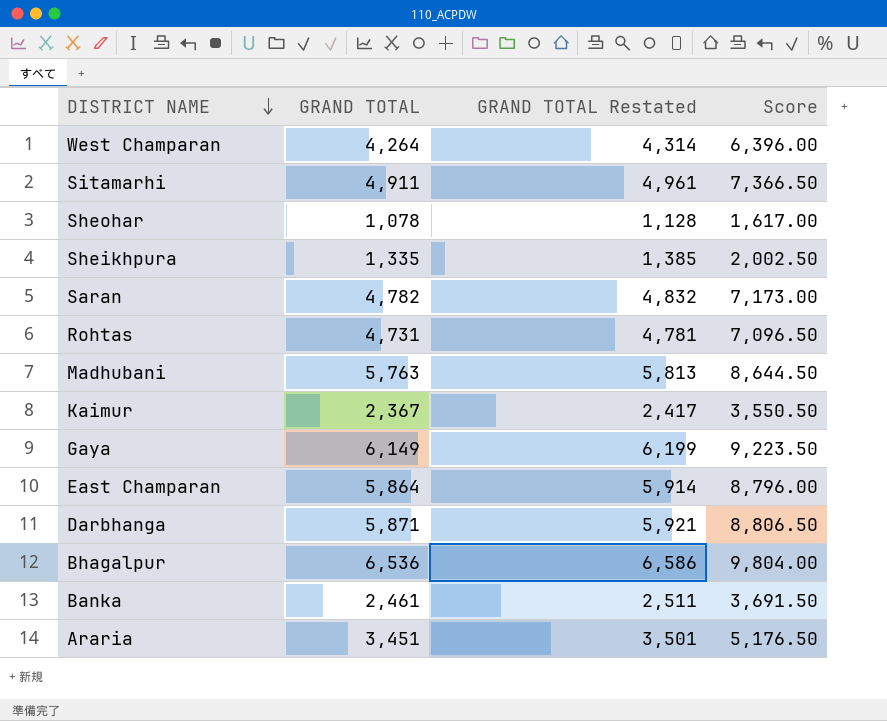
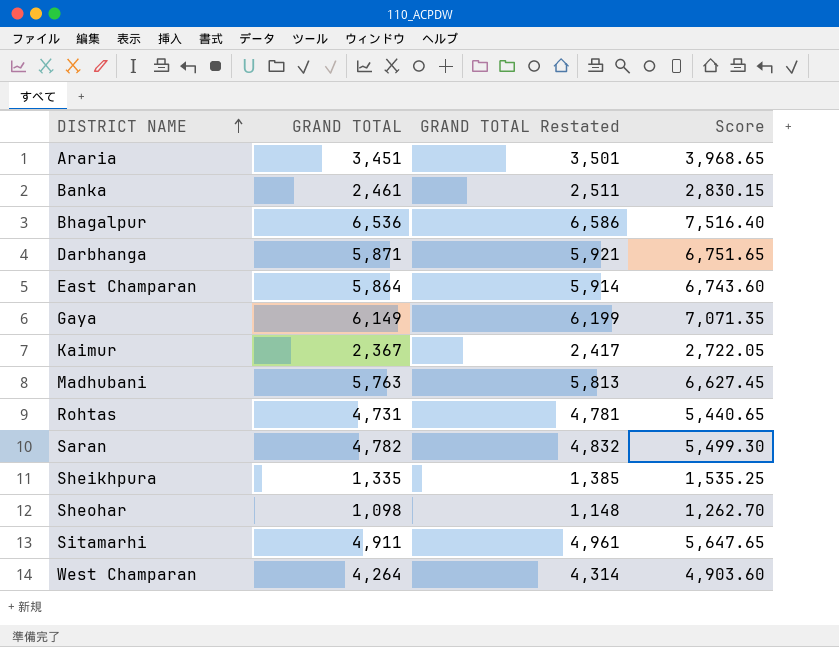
row order: DISTRICT NAME descending -> DISTRICT NAME ascending
column Score | formula: [GRAND TOTAL] * 1.5 -> [GRAND TOTAL] * 1.15
Sheohar | GRAND TOTAL: 1,078 -> 1,098
Sheohar | GRAND TOTAL Restated: 1,128 -> 1,148

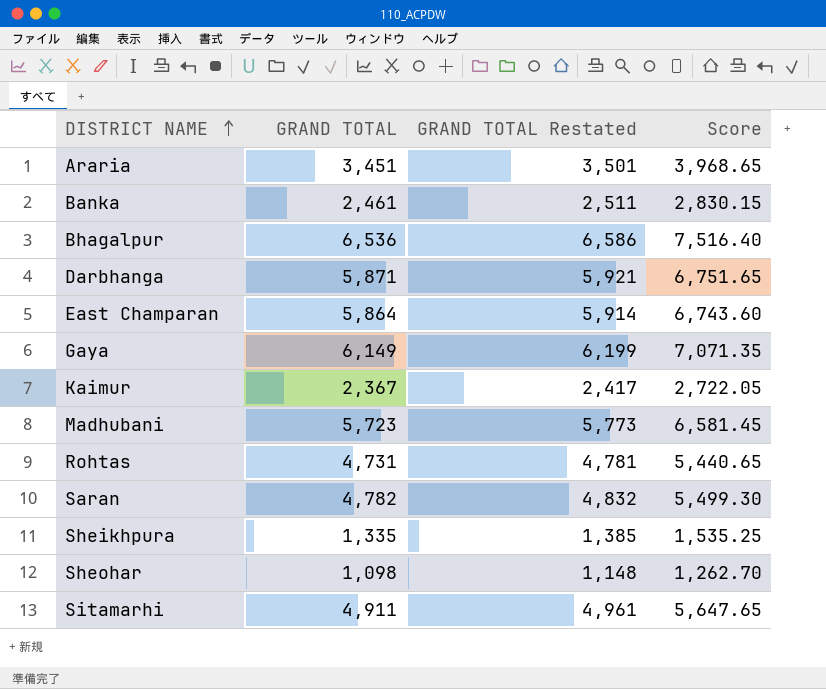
row West Champaran: 4,264 | 4,314 | 4,903.60 -> none
Madhubani | GRAND TOTAL: 5,763 -> 5,723
Madhubani | GRAND TOTAL Restated: 5,813 -> 5,773
Madhubani | Score: 6,627.45 -> 6,581.45

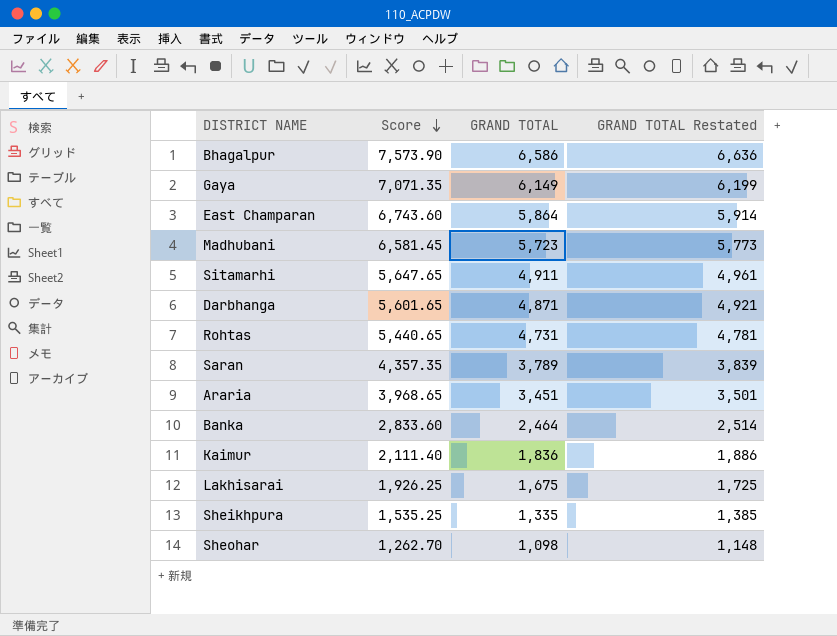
row order: DISTRICT NAME ascending -> Score descending
column Score | position: 4 -> 2
Bhagalpur | Score: 7,516.40 -> 7,573.90
Bhagalpur | GRAND TOTAL: 6,536 -> 6,586
Bhagalpur | GRAND TOTAL Restated: 6,586 -> 6,636
Darbhanga | Score: 6,751.65 -> 5,601.65
Darbhanga | GRAND TOTAL: 5,871 -> 4,871
Darbhanga | GRAND TOTAL Restated: 5,921 -> 4,921
Saran | Score: 5,499.30 -> 4,357.35
Saran | GRAND TOTAL: 4,782 -> 3,789
Saran | GRAND TOTAL Restated: 4,832 -> 3,839
Banka | Score: 2,830.15 -> 2,833.60
Banka | GRAND TOTAL: 2,461 -> 2,464
Banka | GRAND TOTAL Restated: 2,511 -> 2,514
Kaimur | Score: 2,722.05 -> 2,111.40
Kaimur | GRAND TOTAL: 2,367 -> 1,836
Kaimur | GRAND TOTAL Restated: 2,417 -> 1,886
row Lakhisarai: none -> 1,926.25 | 1,675 | 1,725

